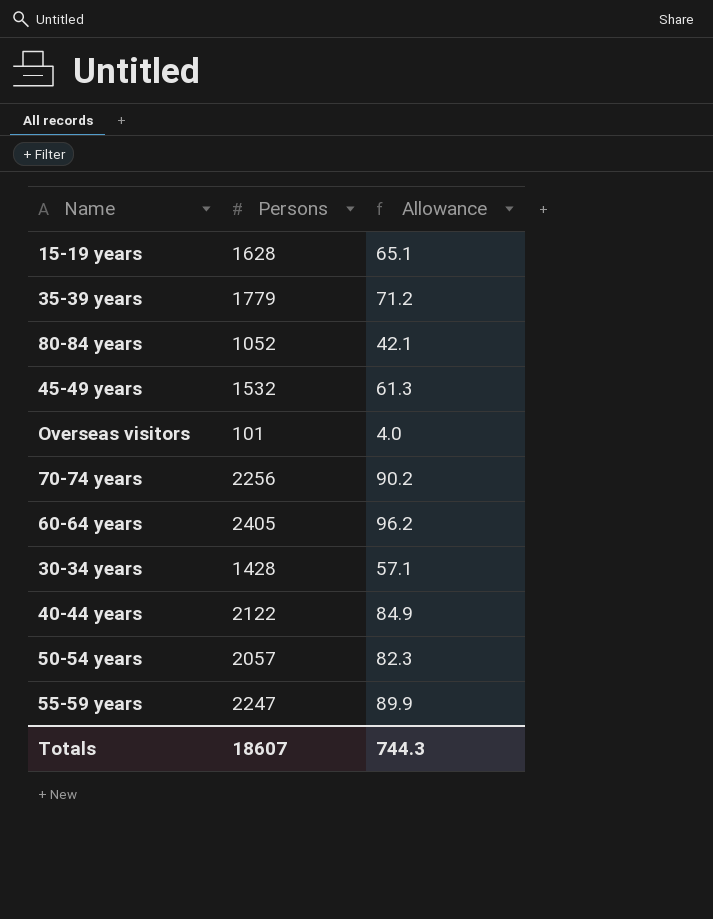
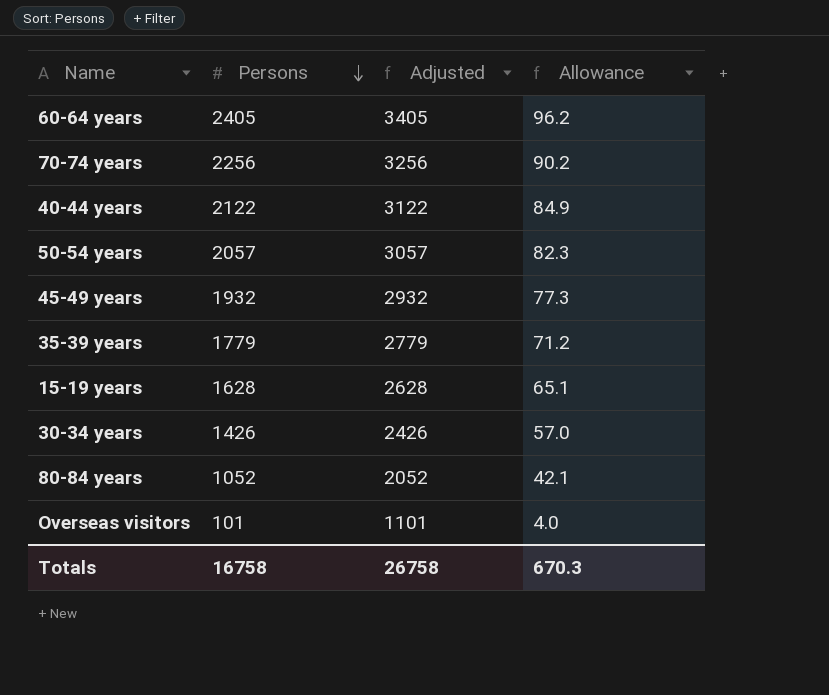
row order: none -> Persons descending
column Adjusted | formula: none -> [Persons] + 1000
row 55-59 years: 2247 | 89.9 -> none
45-49 years | Persons: 1532 -> 1932
45-49 years | Allowance: 61.3 -> 77.3
30-34 years | Persons: 1428 -> 1426
30-34 years | Allowance: 57.1 -> 57.0
Totals | Persons: 18607 -> 16758
Totals | Allowance: 744.3 -> 670.3

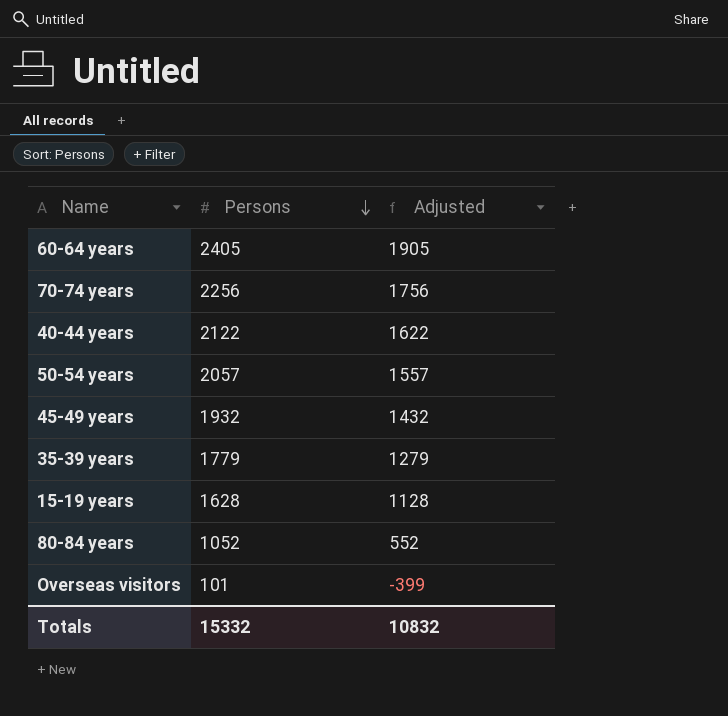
column Allowance | formula: [Persons] * 0.04 -> none
column Adjusted | formula: [Persons] + 1000 -> [Persons] - 500
row 30-34 years: 1426 | 2426 | 57.0 -> none
Totals | Persons: 16758 -> 15332
Totals | Adjusted: 26758 -> 10832

